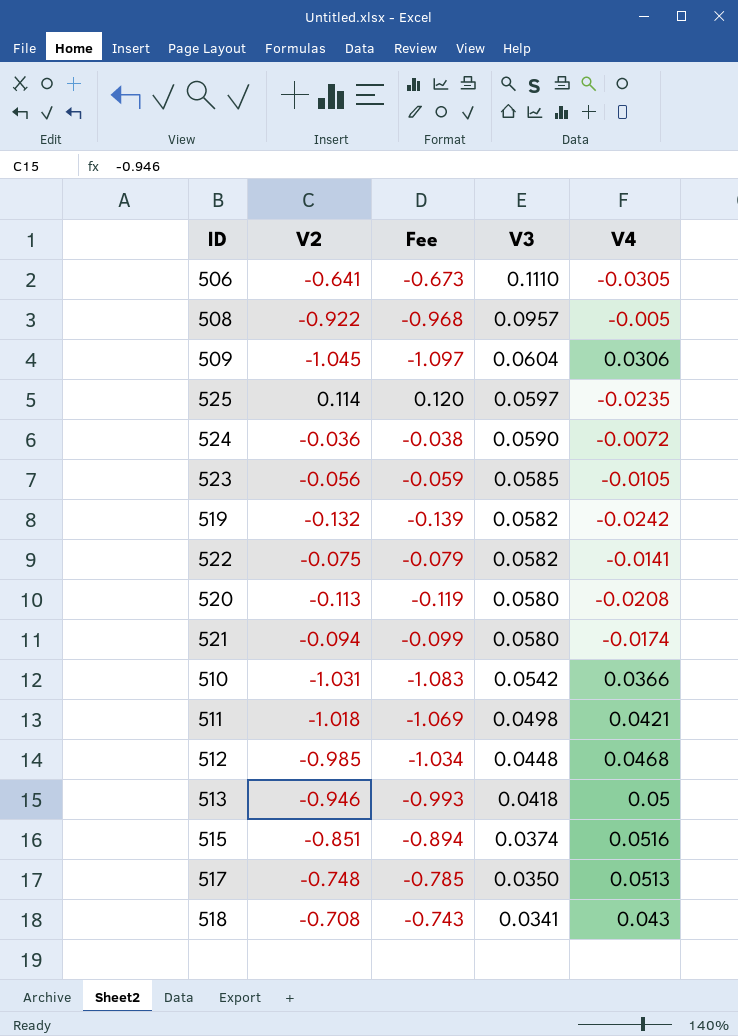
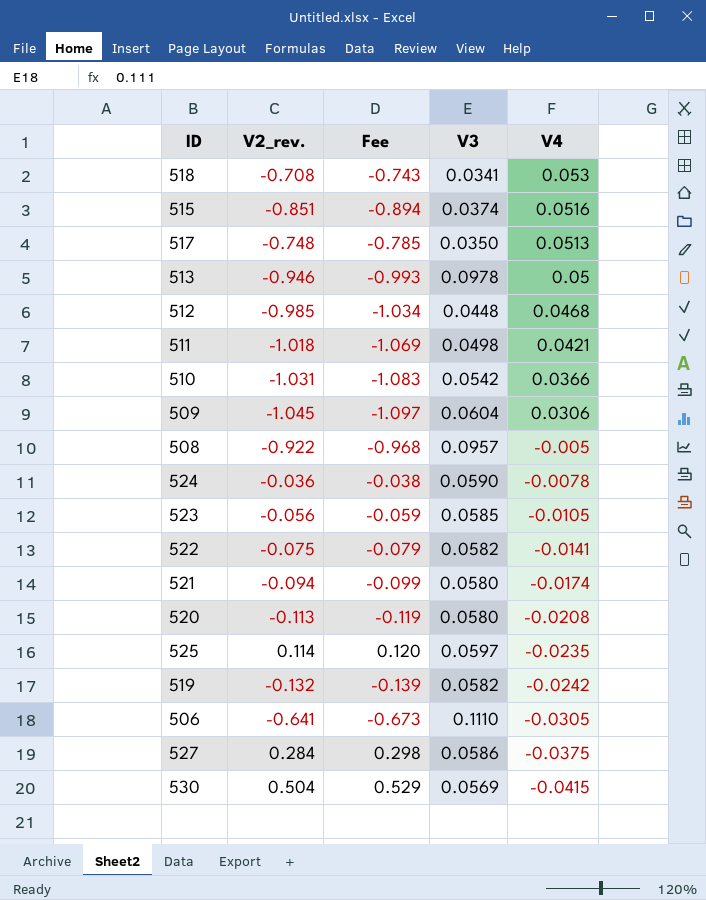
row order: V3 descending -> V4 descending
column name: V2 -> V2_rev.
518 | V4: 0.043 -> 0.053
513 | V3: 0.0418 -> 0.0978
524 | V4: -0.0072 -> -0.0078
row 527: none -> 0.284 | 0.298 | 0.0586 | -0.0375
row 530: none -> 0.504 | 0.529 | 0.0569 | -0.0415

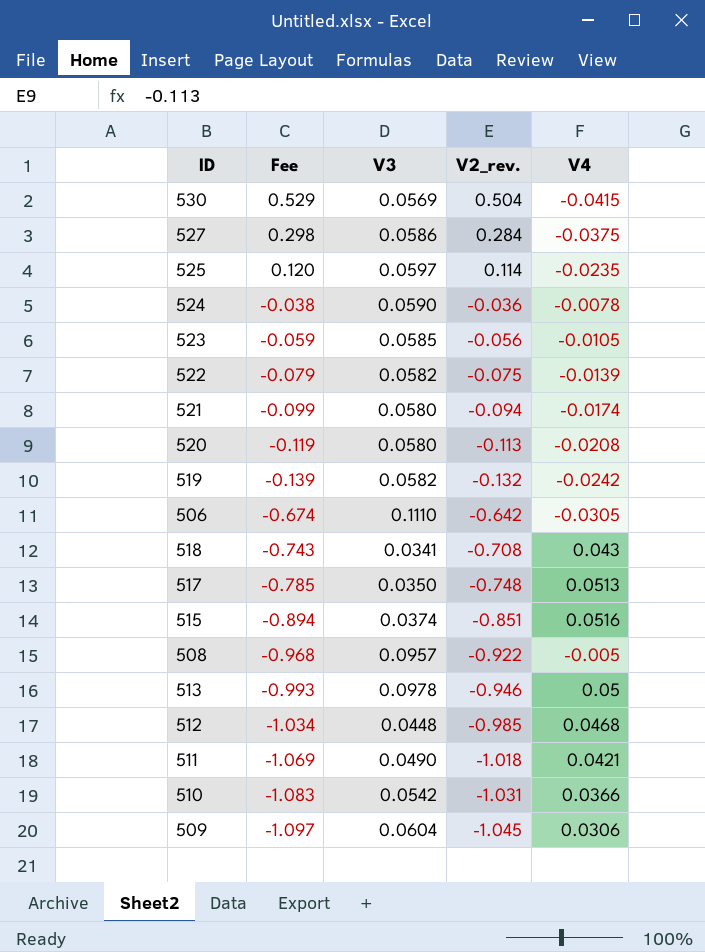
row order: V4 descending -> Fee descending
column V2_rev. | position: 2 -> 4
522 | V4: -0.0141 -> -0.0139
506 | Fee: -0.673 -> -0.674
506 | V2_rev.: -0.641 -> -0.642
518 | V4: 0.053 -> 0.043
511 | V3: 0.0498 -> 0.0490

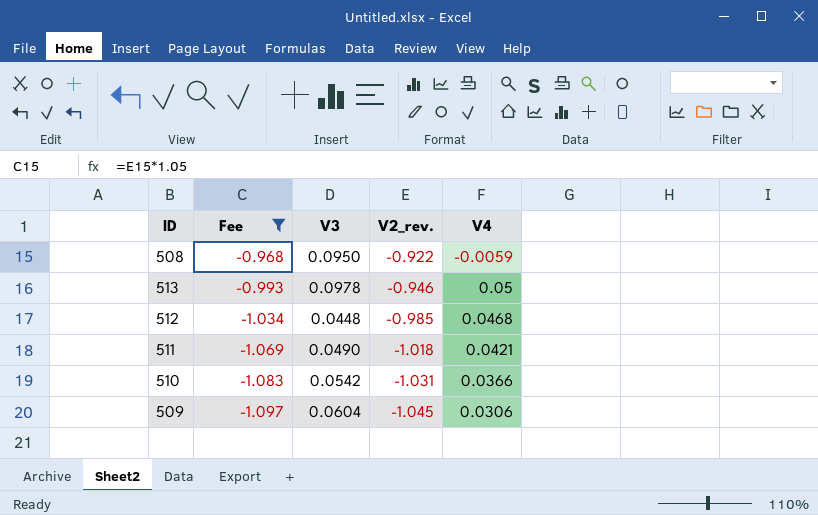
filter: none -> Fee <= -0.968
508 | V3: 0.0957 -> 0.0950
508 | V4: -0.005 -> -0.0059

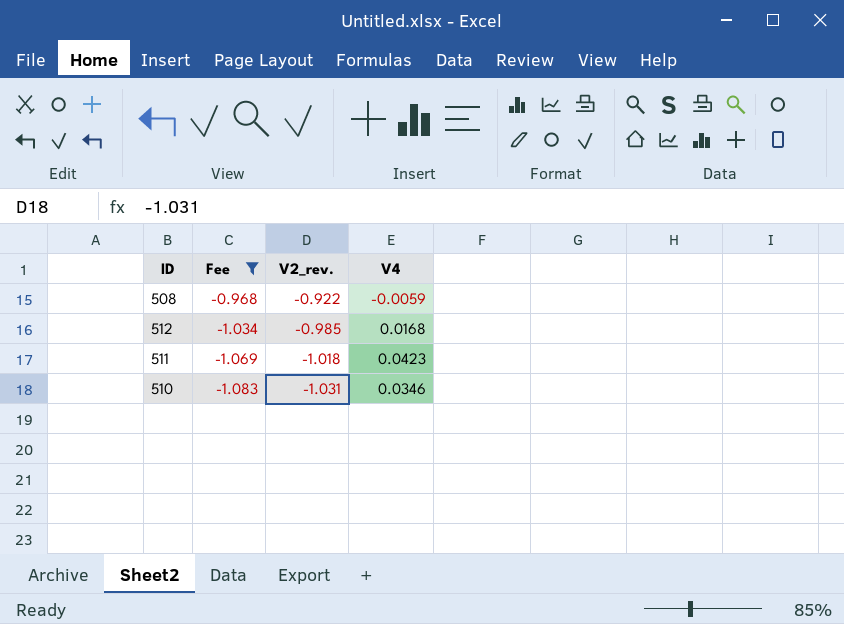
column V3 | position: 3 -> none
row 513: -0.993 | 0.0978 | -0.946 | 0.05 -> none
row 509: -1.097 | 0.0604 | -1.045 | 0.0306 -> none
512 | V4: 0.0468 -> 0.0168
511 | V4: 0.0421 -> 0.0423
510 | V4: 0.0366 -> 0.0346

